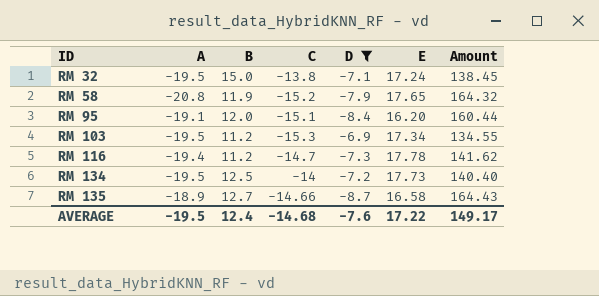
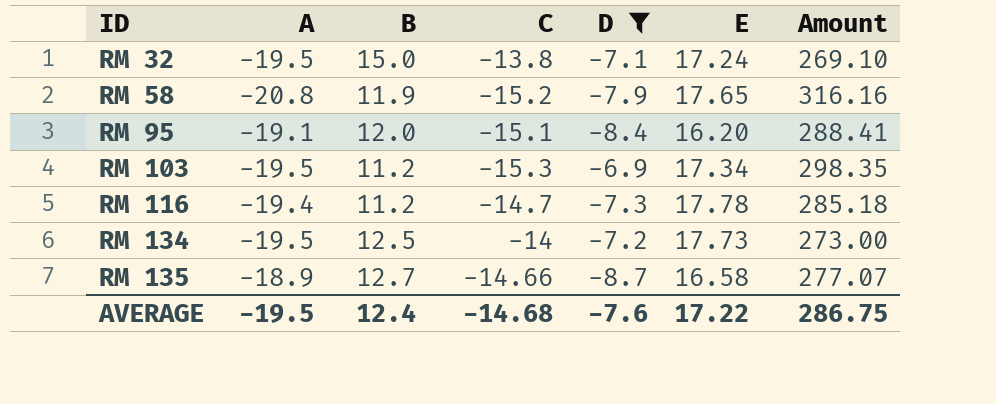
column Amount | formula: [A] * [D] -> [A] * [C]
AVERAGE | Amount: 149.17 -> 286.75

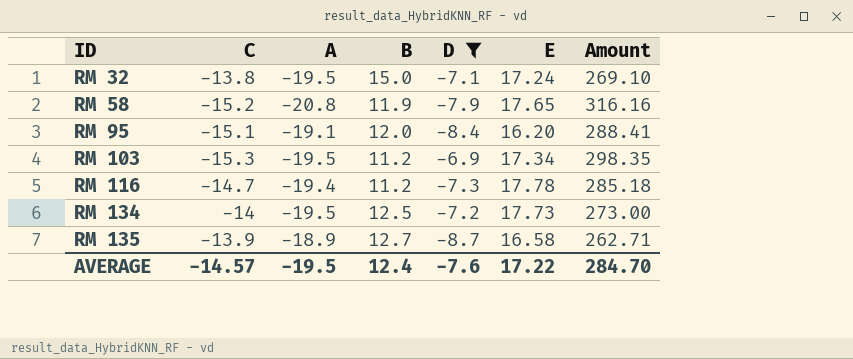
column C | position: 4 -> 2
RM 135 | C: -14.66 -> -13.9
RM 135 | Amount: 277.07 -> 262.71
AVERAGE | C: -14.68 -> -14.57
AVERAGE | Amount: 286.75 -> 284.70

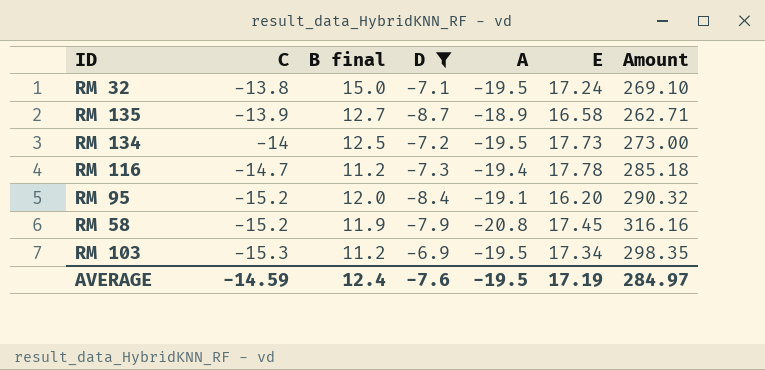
row order: ID ascending -> C descending
column name: B -> B final
column A | position: 3 -> 5
RM 95 | C: -15.1 -> -15.2
RM 95 | Amount: 288.41 -> 290.32
RM 58 | E: 17.65 -> 17.45
AVERAGE | C: -14.57 -> -14.59
AVERAGE | E: 17.22 -> 17.19
AVERAGE | Amount: 284.70 -> 284.97

